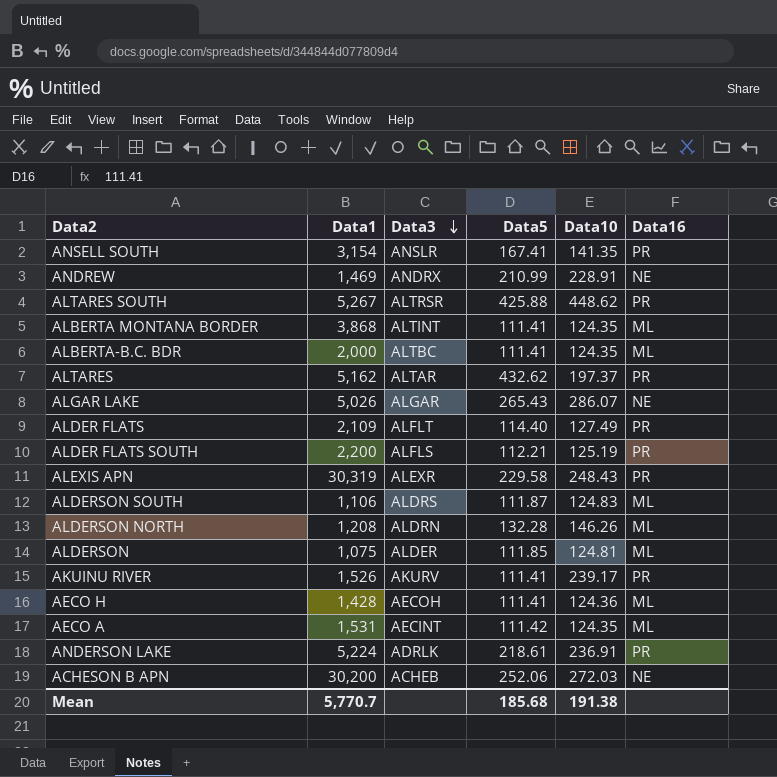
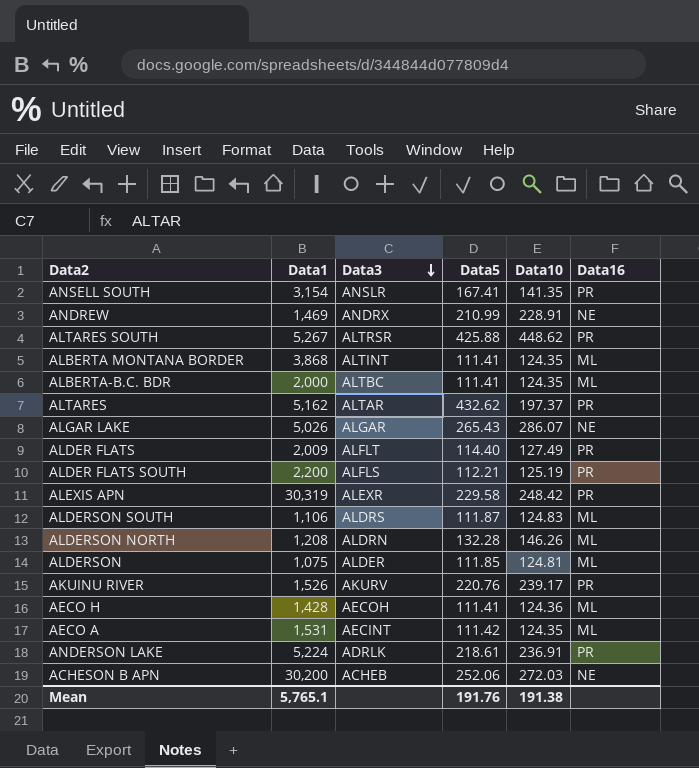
ALDER FLATS | Data1: 2,109 -> 2,009
ALEXIS APN | Data10: 248.43 -> 248.42
AKUINU RIVER | Data5: 111.41 -> 220.76
Mean | Data1: 5,770.7 -> 5,765.1
Mean | Data5: 185.68 -> 191.76

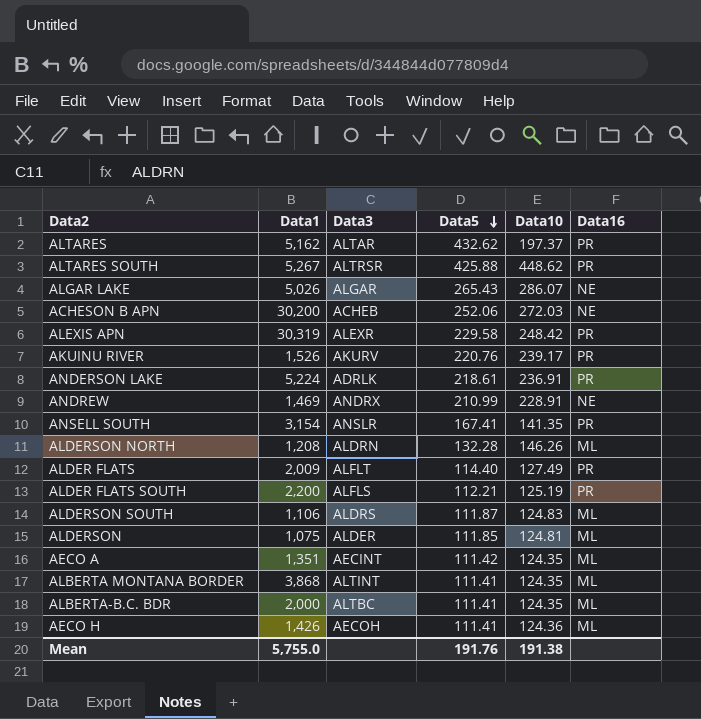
row order: Data3 descending -> Data5 descending
AECO A | Data1: 1,531 -> 1,351
AECO H | Data1: 1,428 -> 1,426
Mean | Data1: 5,765.1 -> 5,755.0

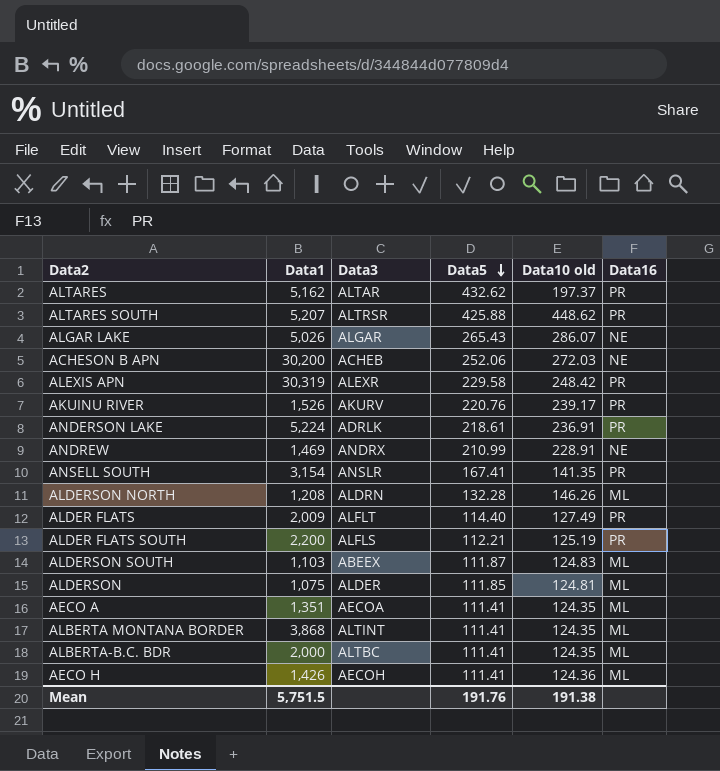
column name: Data10 -> Data10 old
ALTARES SOUTH | Data1: 5,267 -> 5,207
ALDERSON SOUTH | Data1: 1,106 -> 1,103
ALDERSON SOUTH | Data3: ALDRS -> ABEEX
AECO A | Data3: AECINT -> AECOA
AECO A | Data5: 111.42 -> 111.41
Mean | Data1: 5,755.0 -> 5,751.5

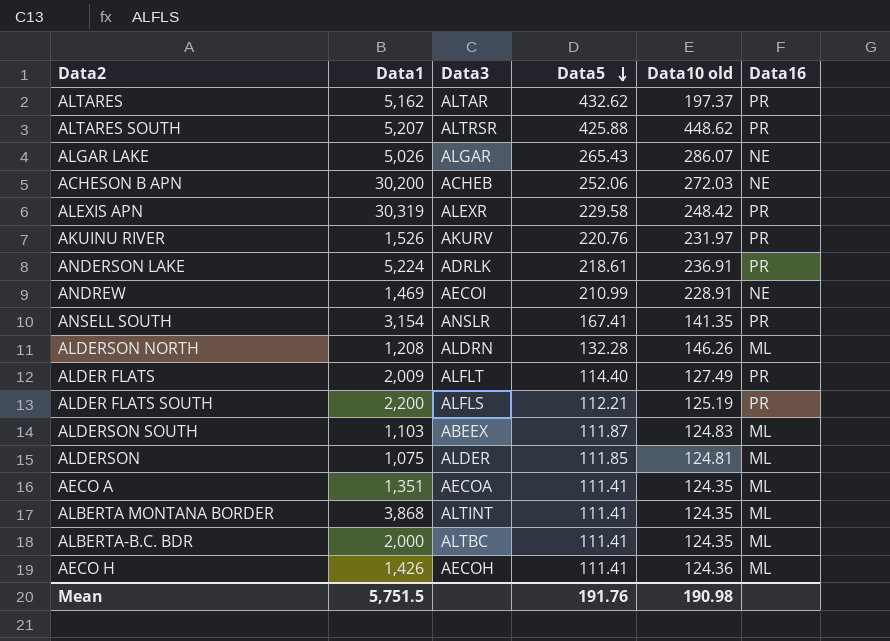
AKUINU RIVER | Data10 old: 239.17 -> 231.97
ANDREW | Data3: ANDRX -> AECOI
Mean | Data10 old: 191.38 -> 190.98

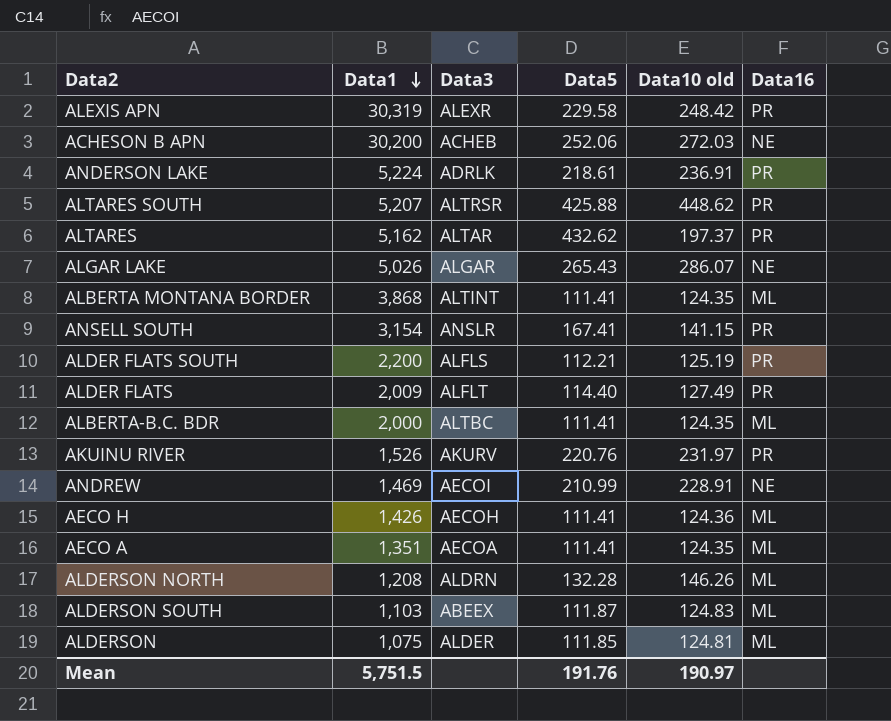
row order: Data5 descending -> Data1 descending
ANSELL SOUTH | Data10 old: 141.35 -> 141.15
Mean | Data10 old: 190.98 -> 190.97

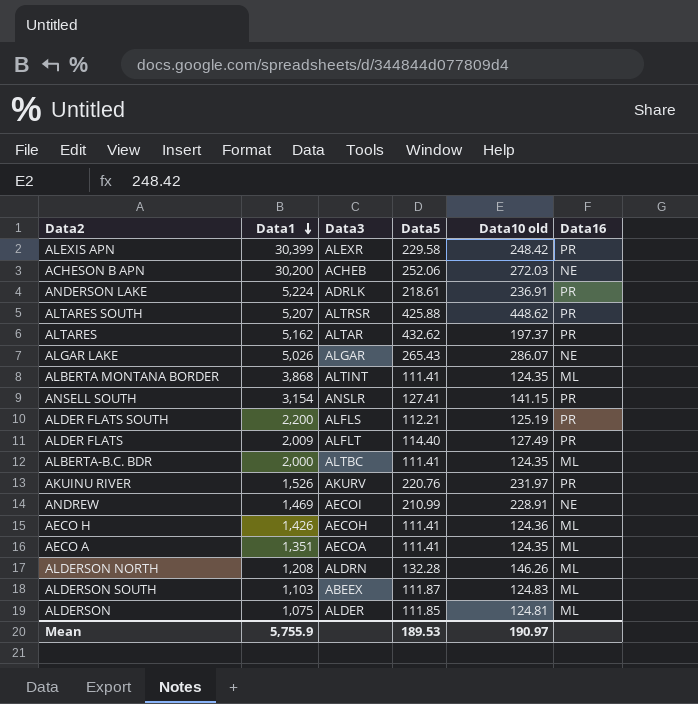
ALEXIS APN | Data1: 30,319 -> 30,399
ANSELL SOUTH | Data5: 167.41 -> 127.41
Mean | Data1: 5,751.5 -> 5,755.9
Mean | Data5: 191.76 -> 189.53

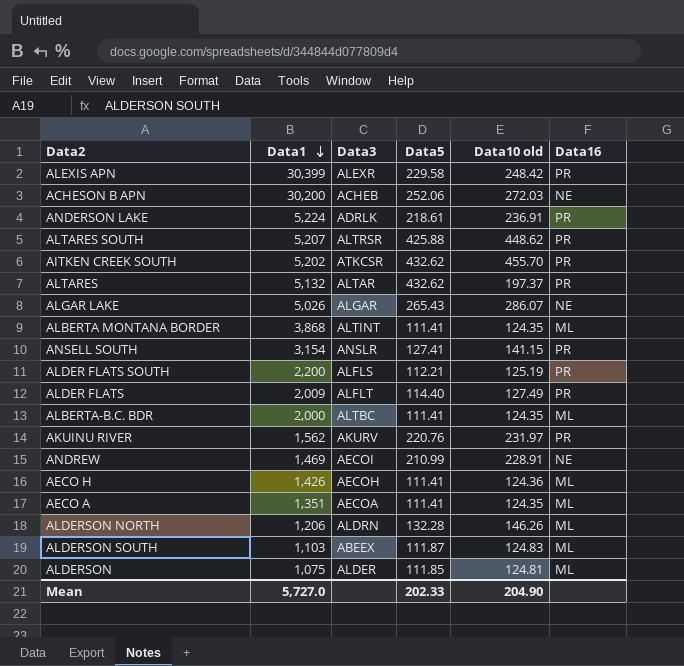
row AITKEN CREEK SOUTH: none -> 5,202 | ATKCSR | 432.62 | 455.70 | PR
ALTARES | Data1: 5,162 -> 5,132
AKUINU RIVER | Data1: 1,526 -> 1,562
ALDERSON NORTH | Data1: 1,208 -> 1,206
Mean | Data1: 5,755.9 -> 5,727.0
Mean | Data5: 189.53 -> 202.33
Mean | Data10 old: 190.97 -> 204.90

